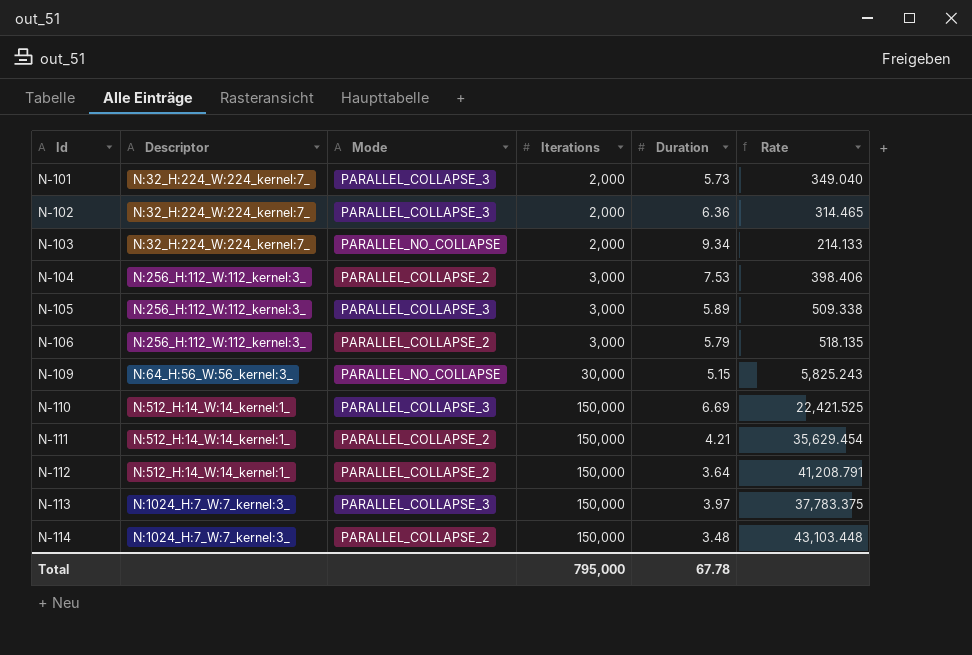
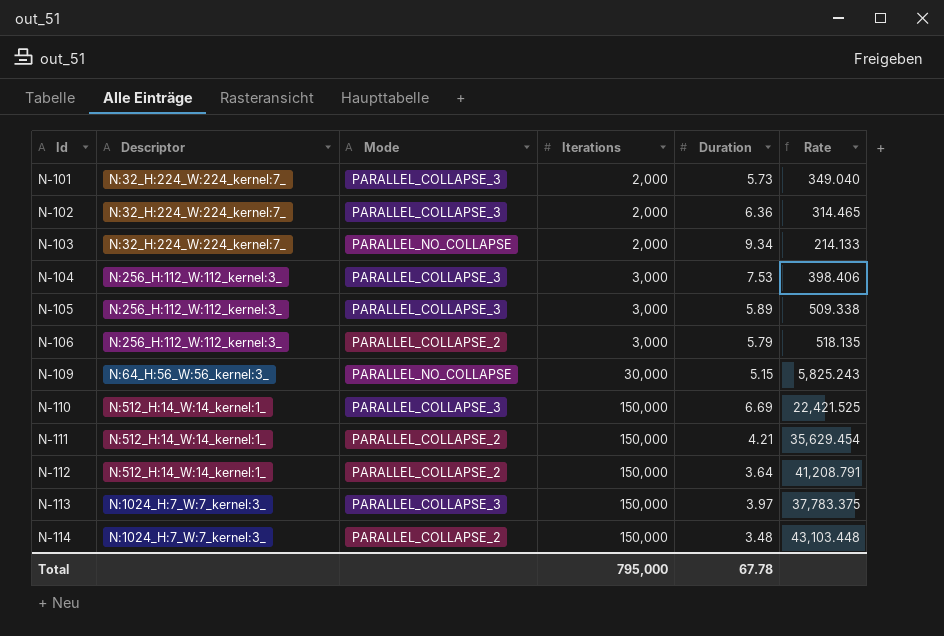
N-104 | Mode: PARALLEL_COLLAPSE_2 -> PARALLEL_COLLAPSE_3

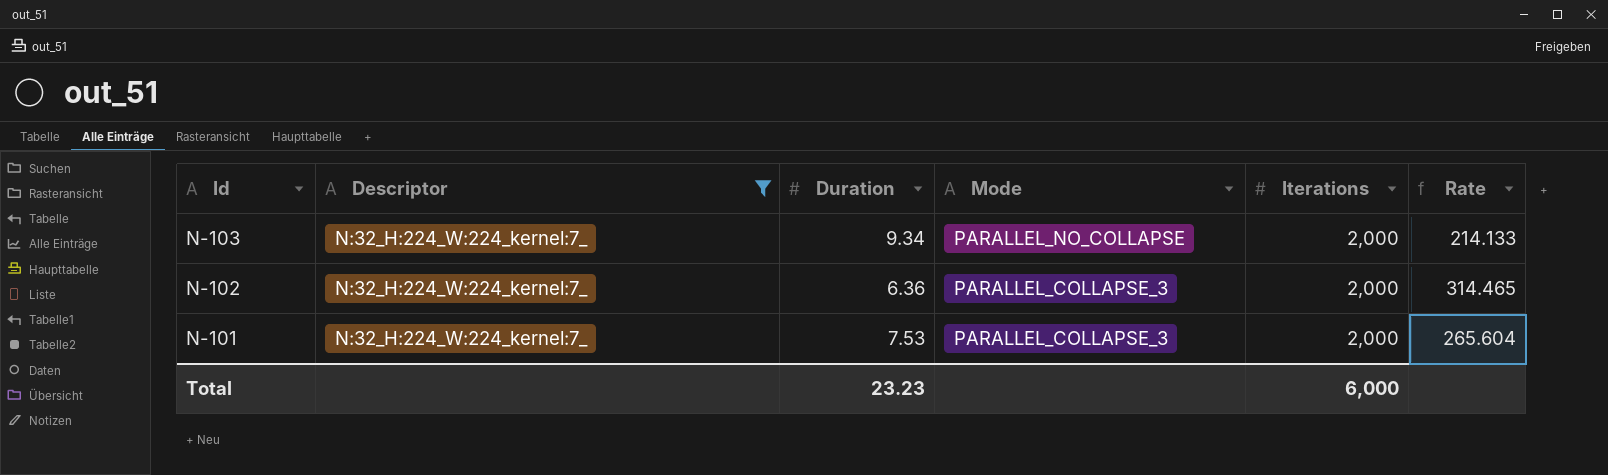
filter: none -> Descriptor = N:32_H:224_W:224_kernel:7_
row order: Id ascending -> Id descending
column Duration | position: 5 -> 3
N-101 | Duration: 5.73 -> 7.53
N-101 | Rate: 349.040 -> 265.604
Total | Duration: 67.78 -> 23.23
Total | Iterations: 795,000 -> 6,000

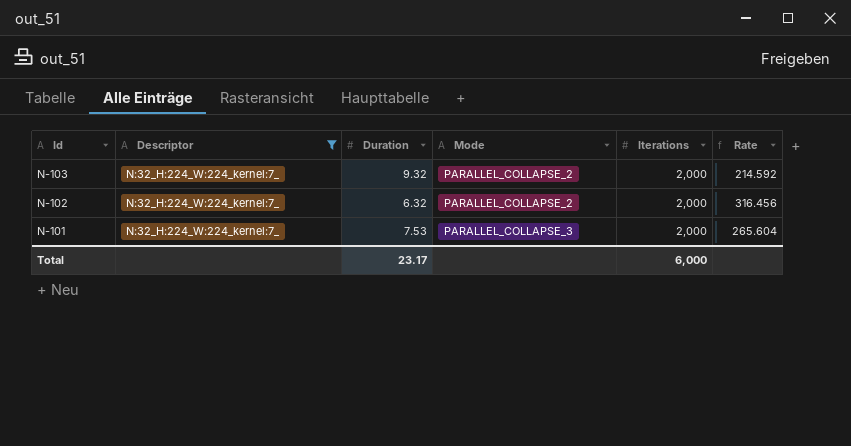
N-103 | Duration: 9.34 -> 9.32
N-103 | Mode: PARALLEL_NO_COLLAPSE -> PARALLEL_COLLAPSE_2
N-103 | Rate: 214.133 -> 214.592
N-102 | Duration: 6.36 -> 6.32
N-102 | Mode: PARALLEL_COLLAPSE_3 -> PARALLEL_COLLAPSE_2
N-102 | Rate: 314.465 -> 316.456
Total | Duration: 23.23 -> 23.17

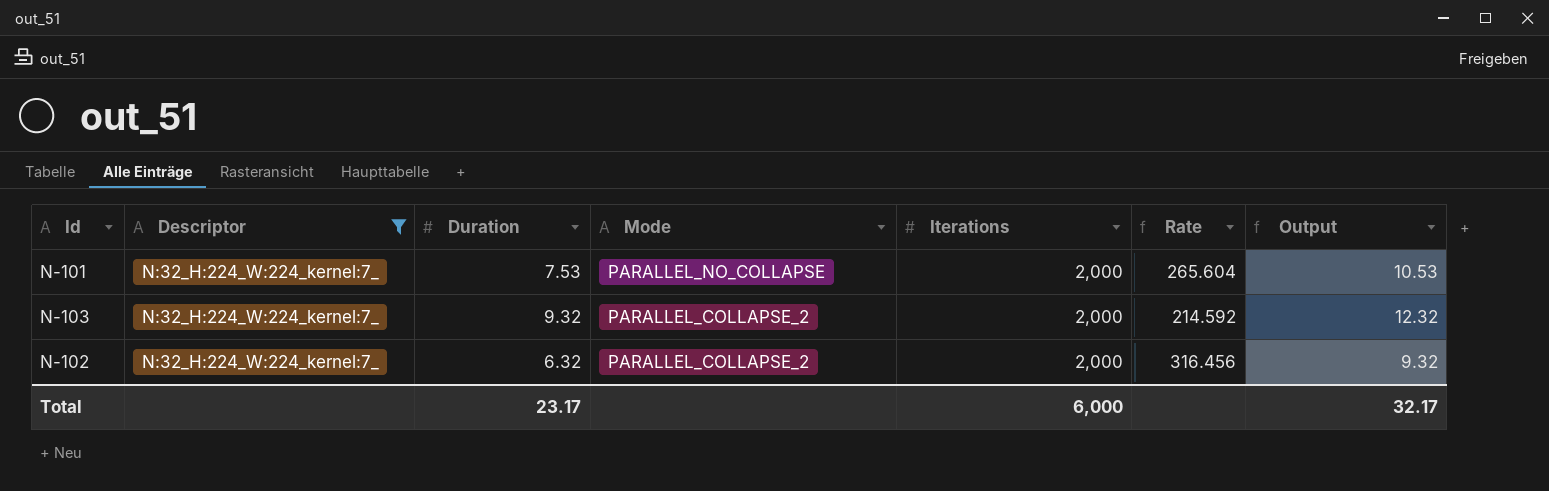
row order: Id descending -> Mode descending
column Output | formula: none -> [Duration] + 3
N-101 | Mode: PARALLEL_COLLAPSE_3 -> PARALLEL_NO_COLLAPSE

